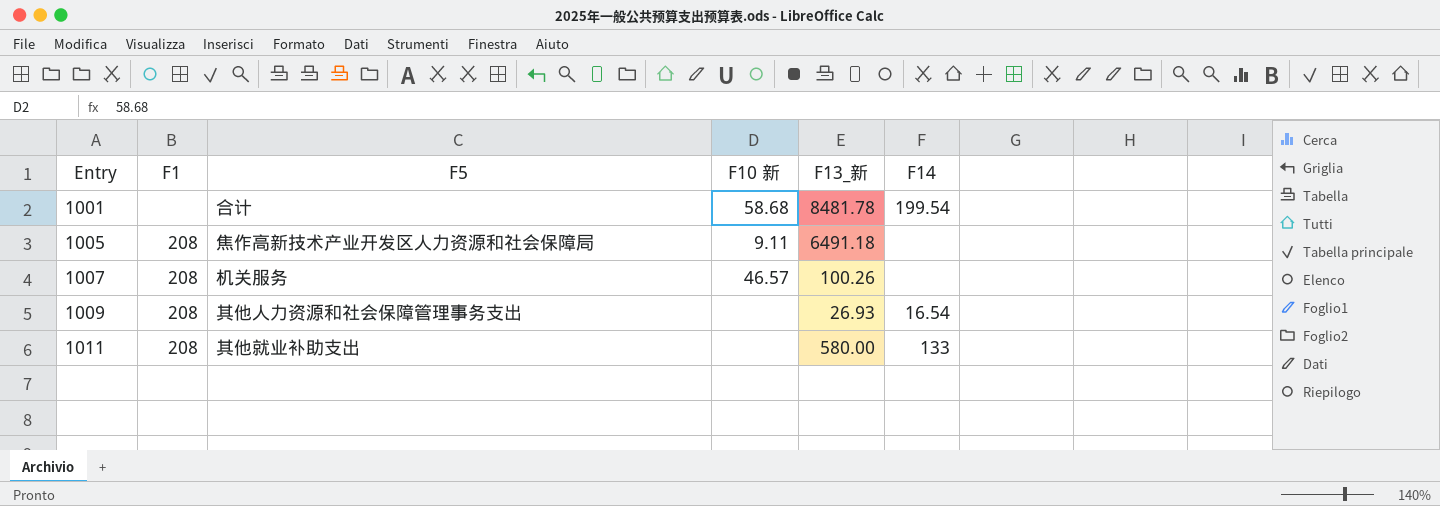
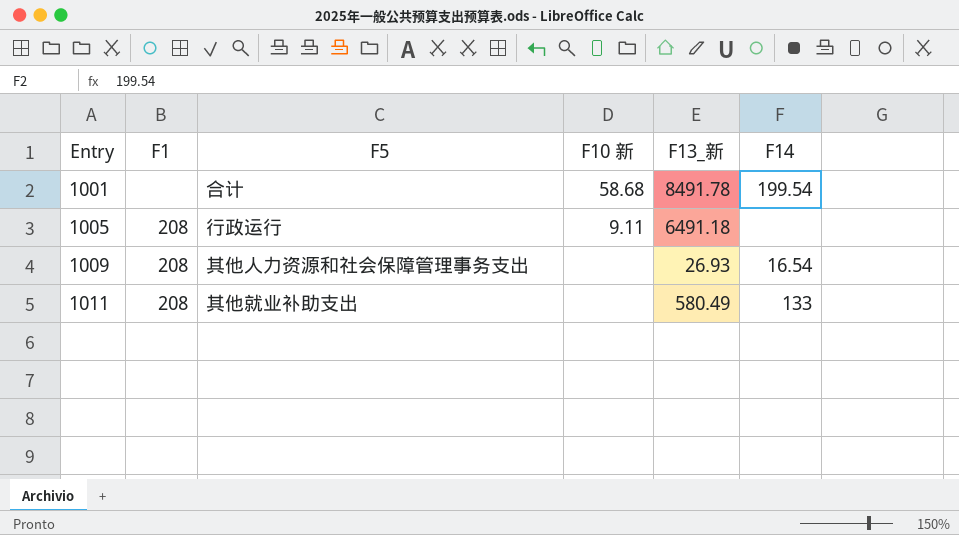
row 1007: 208 | 机关服务 | 46.57 | 100.26 | none -> none
1001 | F13_新: 8481.78 -> 8491.78
1005 | F5: 焦作高新技术产业开发区人力资源和社会保障局 -> 行政运行
1011 | F13_新: 580.00 -> 580.49

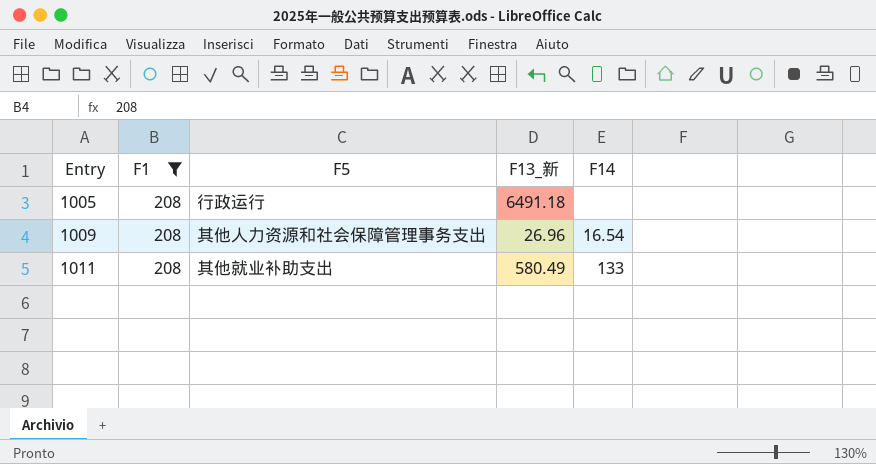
filter: none -> F1 = 208
column F10 新 | position: 4 -> none
1009 | F13_新: 26.93 -> 26.96

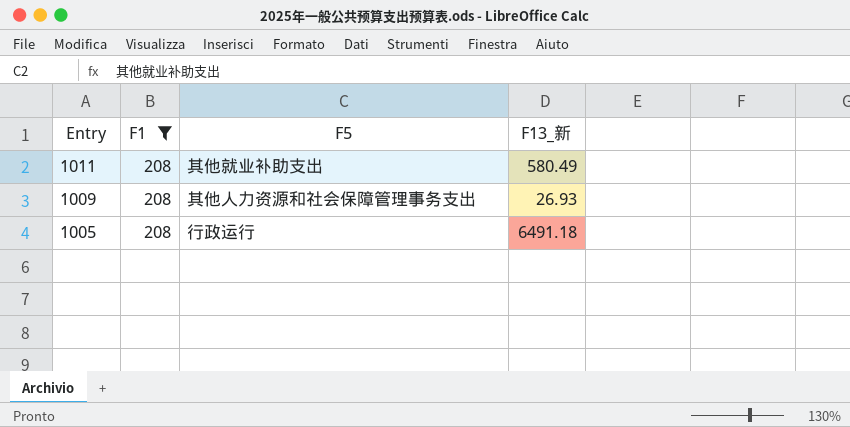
row order: Entry ascending -> Entry descending
column F14 | position: 5 -> none
1009 | F13_新: 26.96 -> 26.93

